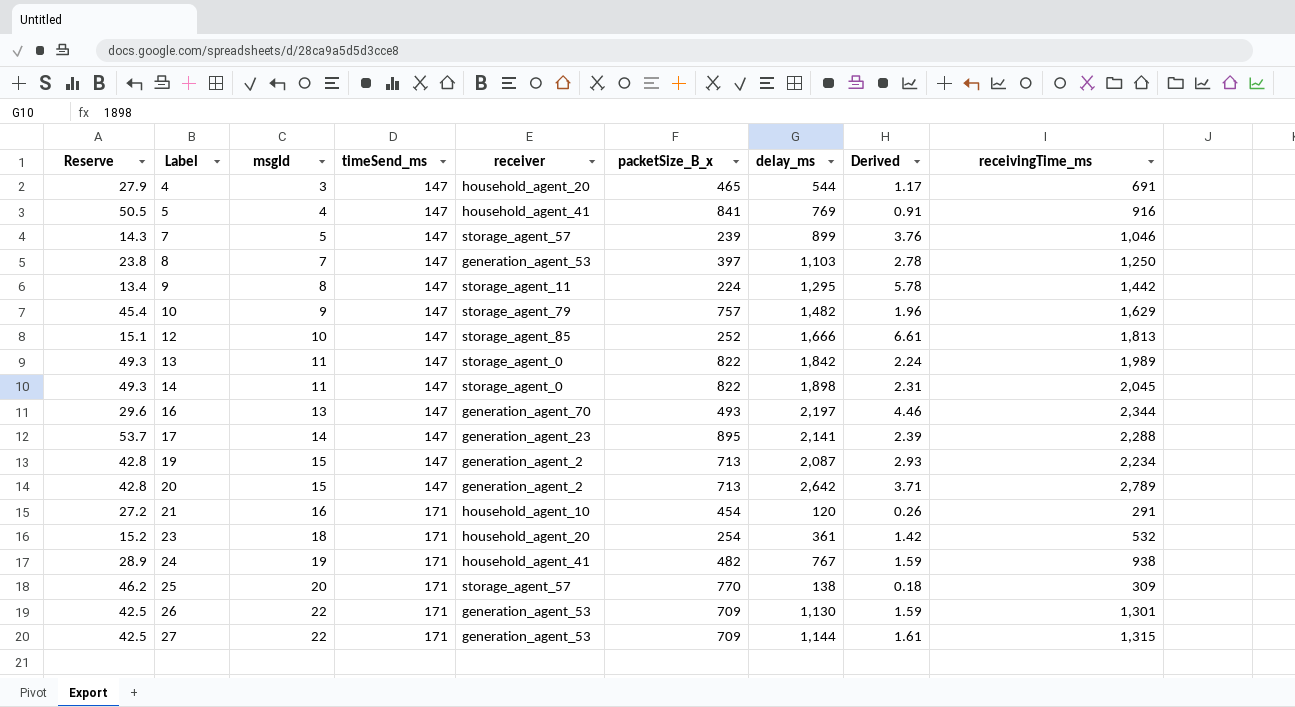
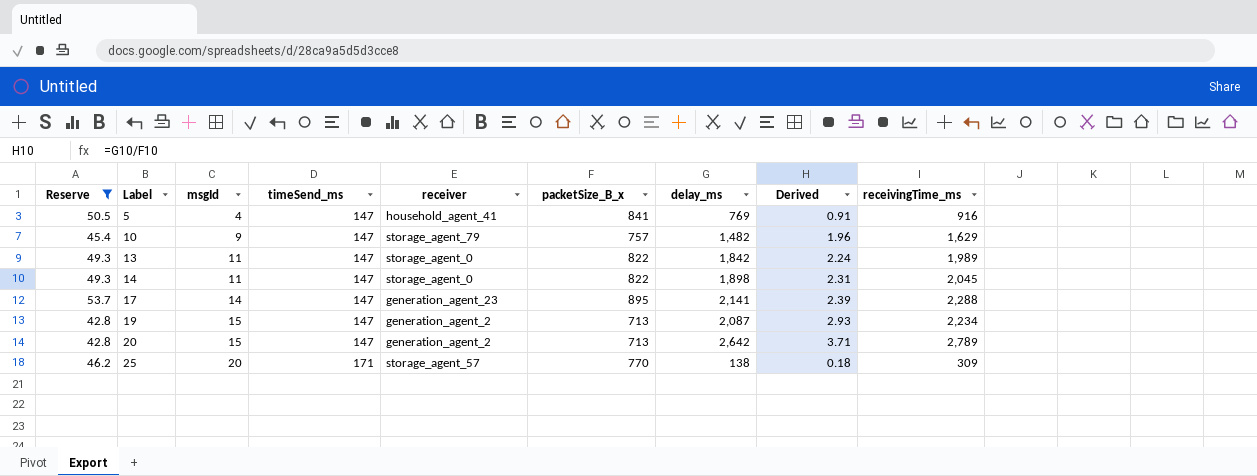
filter: none -> Reserve >= 42.8

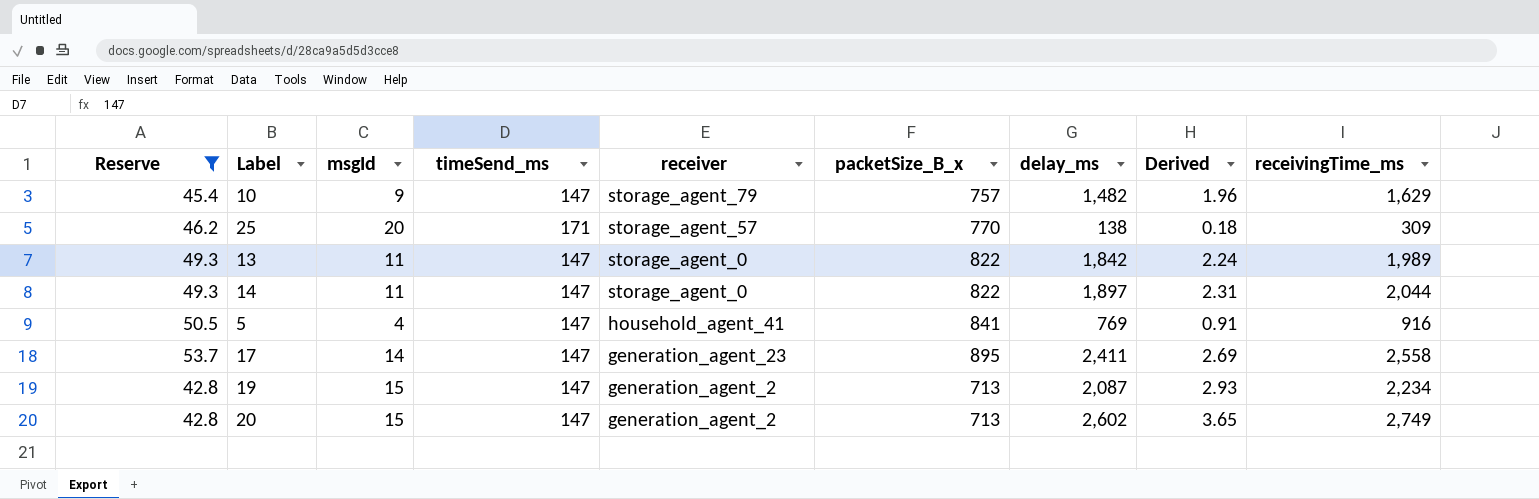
row order: Label ascending -> receiver descending
14 | delay_ms: 1,898 -> 1,897
14 | receivingTime_ms: 2,045 -> 2,044
17 | delay_ms: 2,141 -> 2,411
17 | Derived: 2.39 -> 2.69
17 | receivingTime_ms: 2,288 -> 2,558
20 | delay_ms: 2,642 -> 2,602
20 | Derived: 3.71 -> 3.65
20 | receivingTime_ms: 2,789 -> 2,749

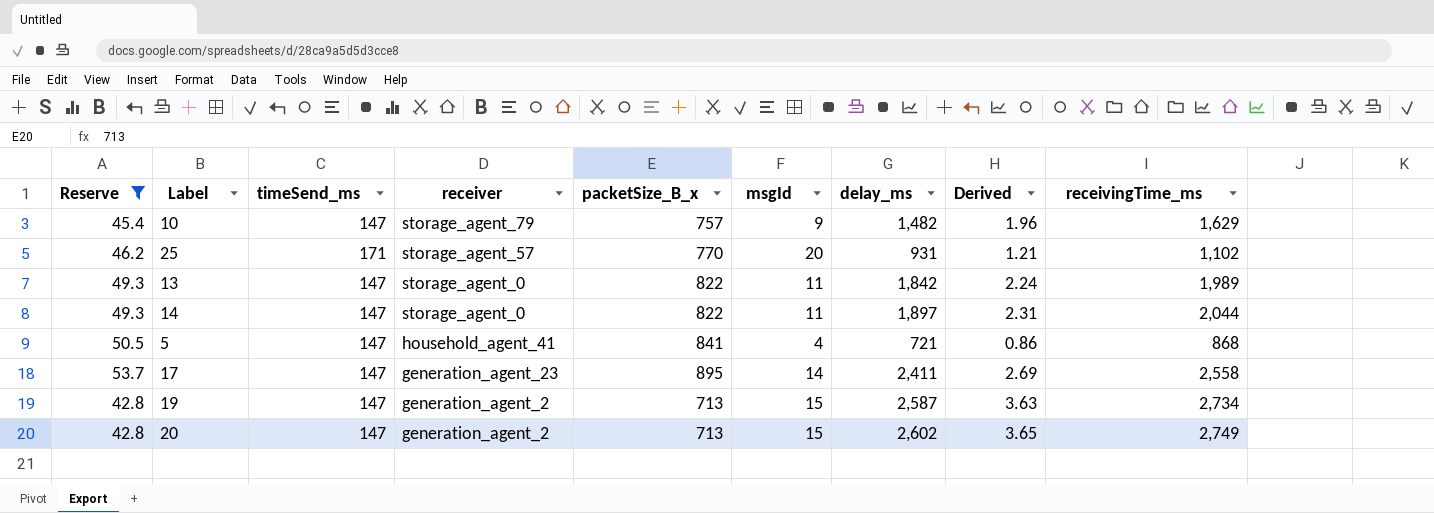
column msgId | position: 3 -> 6
25 | delay_ms: 138 -> 931
25 | Derived: 0.18 -> 1.21
25 | receivingTime_ms: 309 -> 1,102
5 | delay_ms: 769 -> 721
5 | Derived: 0.91 -> 0.86
5 | receivingTime_ms: 916 -> 868
19 | delay_ms: 2,087 -> 2,587
19 | Derived: 2.93 -> 3.63
19 | receivingTime_ms: 2,234 -> 2,734

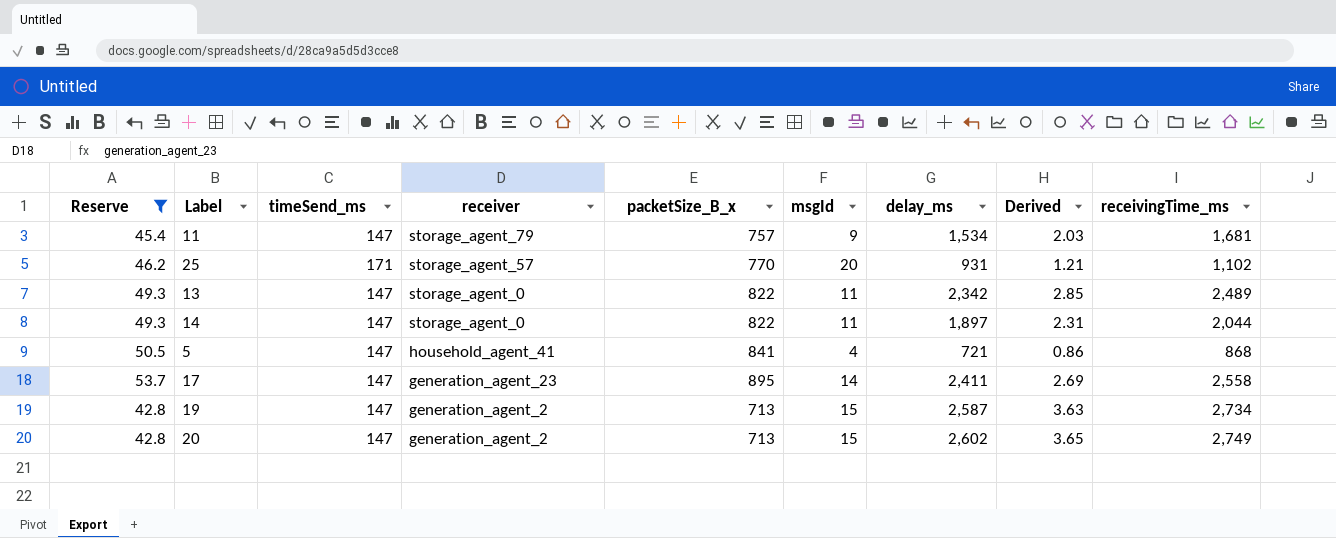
row 10: 45.4 | 147 | storage_agent_79 | 757 | 9 | 1,482 | 1.96 | 1,629 -> none
row 11: none -> 45.4 | 147 | storage_agent_79 | 757 | 9 | 1,534 | 2.03 | 1,681
13 | delay_ms: 1,842 -> 2,342
13 | Derived: 2.24 -> 2.85
13 | receivingTime_ms: 1,989 -> 2,489

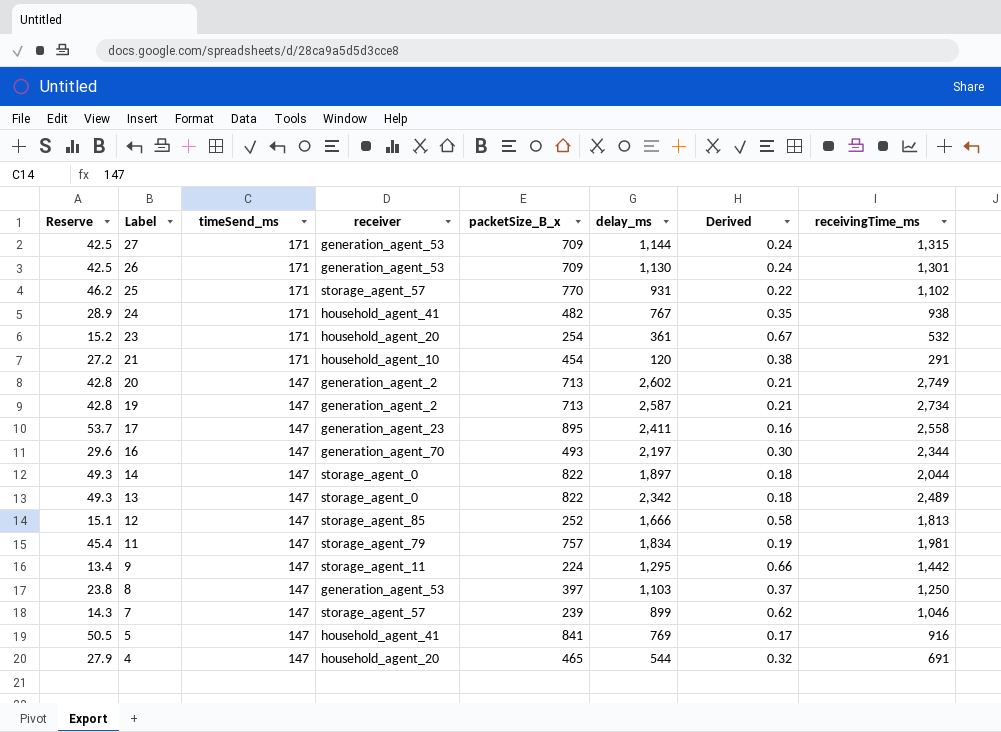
filter: Reserve >= 42.8 -> none
row order: receiver descending -> Label descending
column msgId | position: 6 -> none
column Derived | formula: [delay_ms] / [packetSize_B_x] -> [timeSend_ms] / [packetSize_B_x]
11 | delay_ms: 1,534 -> 1,834
11 | receivingTime_ms: 1,681 -> 1,981
5 | delay_ms: 721 -> 769
5 | receivingTime_ms: 868 -> 916

